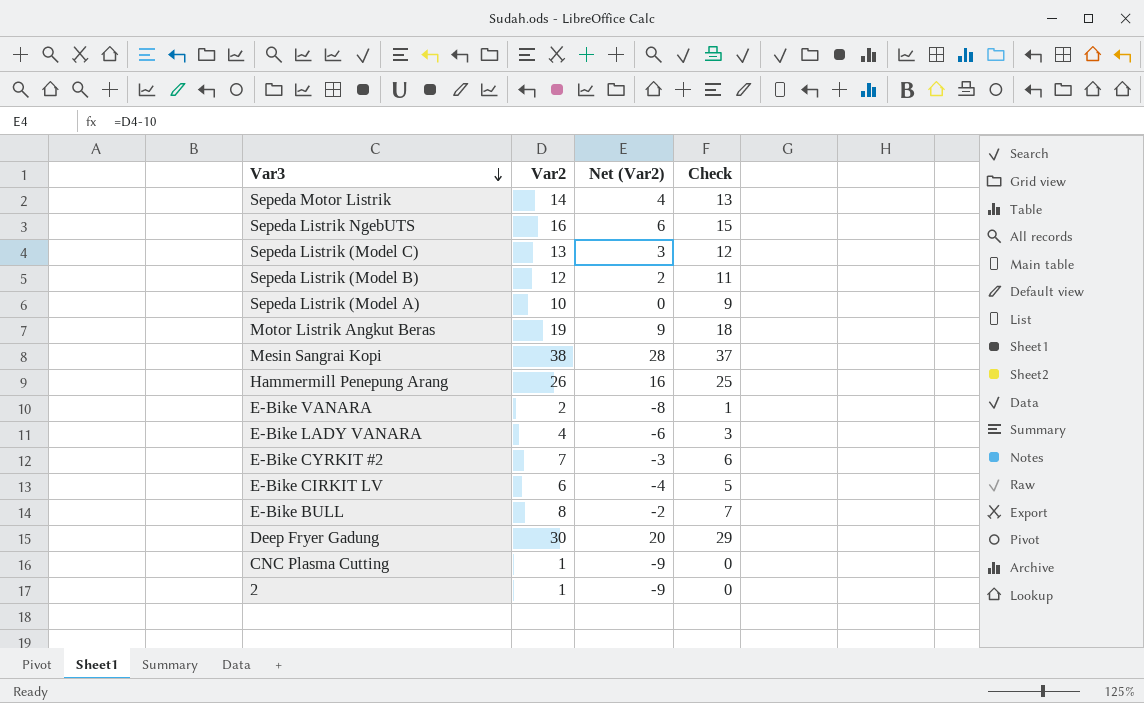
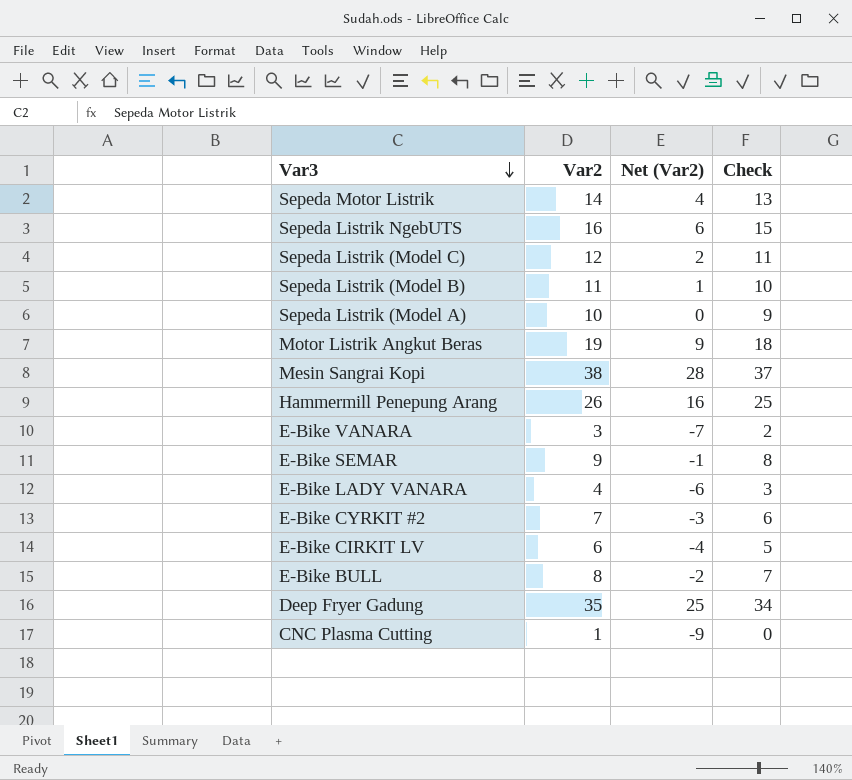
row 2: 1 | -9 | 0 -> none
Sepeda Listrik (Model C) | Var2: 13 -> 12
Sepeda Listrik (Model C) | Net (Var2): 3 -> 2
Sepeda Listrik (Model C) | Check: 12 -> 11
Sepeda Listrik (Model B) | Var2: 12 -> 11
Sepeda Listrik (Model B) | Net (Var2): 2 -> 1
Sepeda Listrik (Model B) | Check: 11 -> 10
E-Bike VANARA | Var2: 2 -> 3
E-Bike VANARA | Net (Var2): -8 -> -7
E-Bike VANARA | Check: 1 -> 2
row E-Bike SEMAR: none -> 9 | -1 | 8
Deep Fryer Gadung | Var2: 30 -> 35
Deep Fryer Gadung | Net (Var2): 20 -> 25
Deep Fryer Gadung | Check: 29 -> 34

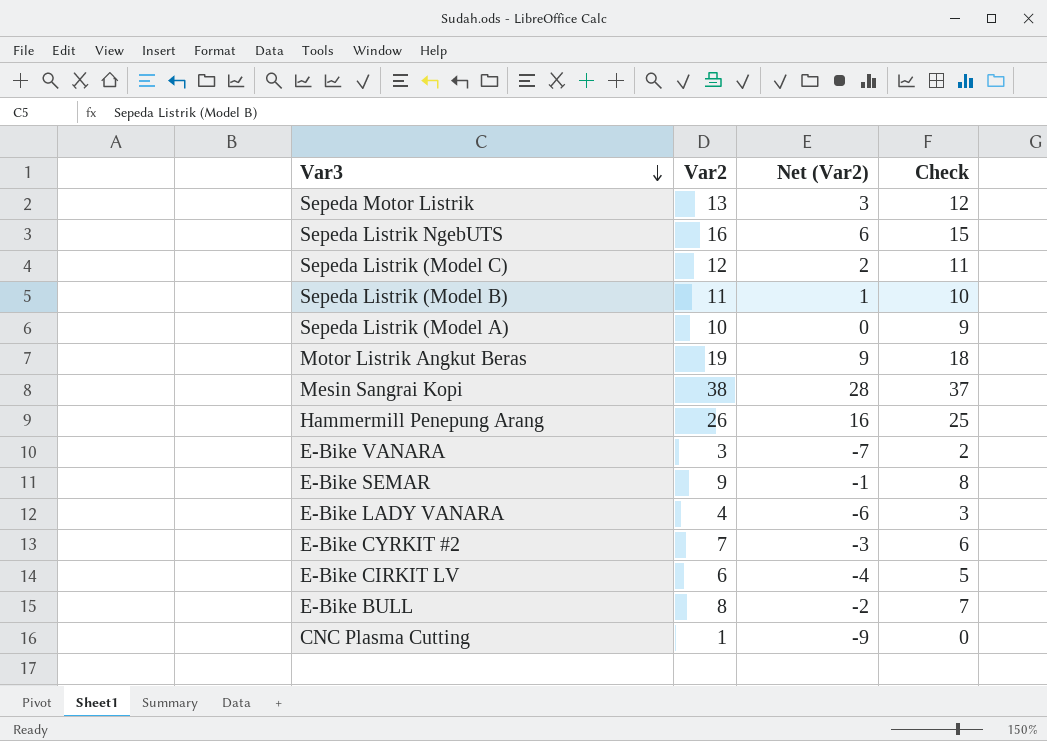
row Deep Fryer Gadung: 35 | 25 | 34 -> none
Sepeda Motor Listrik | Var2: 14 -> 13
Sepeda Motor Listrik | Net (Var2): 4 -> 3
Sepeda Motor Listrik | Check: 13 -> 12

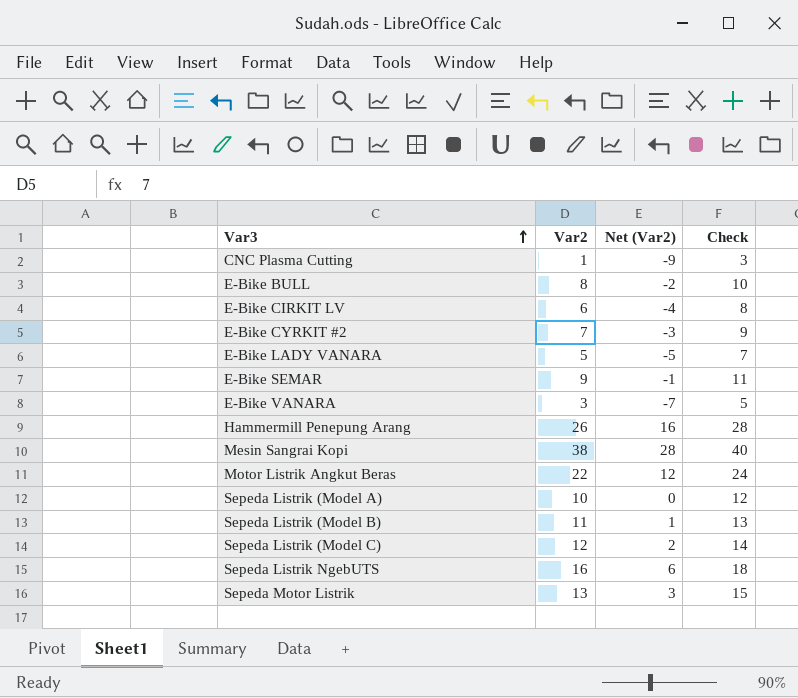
row order: Var3 descending -> Var3 ascending
column Check | formula: [Var2] - 1 -> [Var2] + 2
E-Bike LADY VANARA | Var2: 4 -> 5
E-Bike LADY VANARA | Net (Var2): -6 -> -5
Motor Listrik Angkut Beras | Var2: 19 -> 22
Motor Listrik Angkut Beras | Net (Var2): 9 -> 12

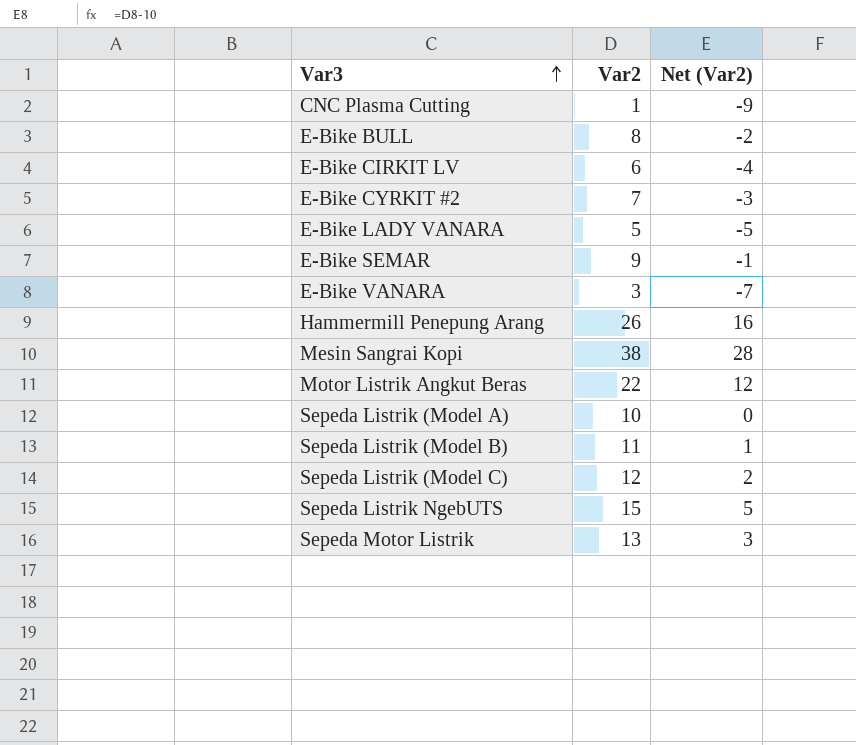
column Check | formula: [Var2] + 2 -> none
Sepeda Listrik NgebUTS | Var2: 16 -> 15
Sepeda Listrik NgebUTS | Net (Var2): 6 -> 5

